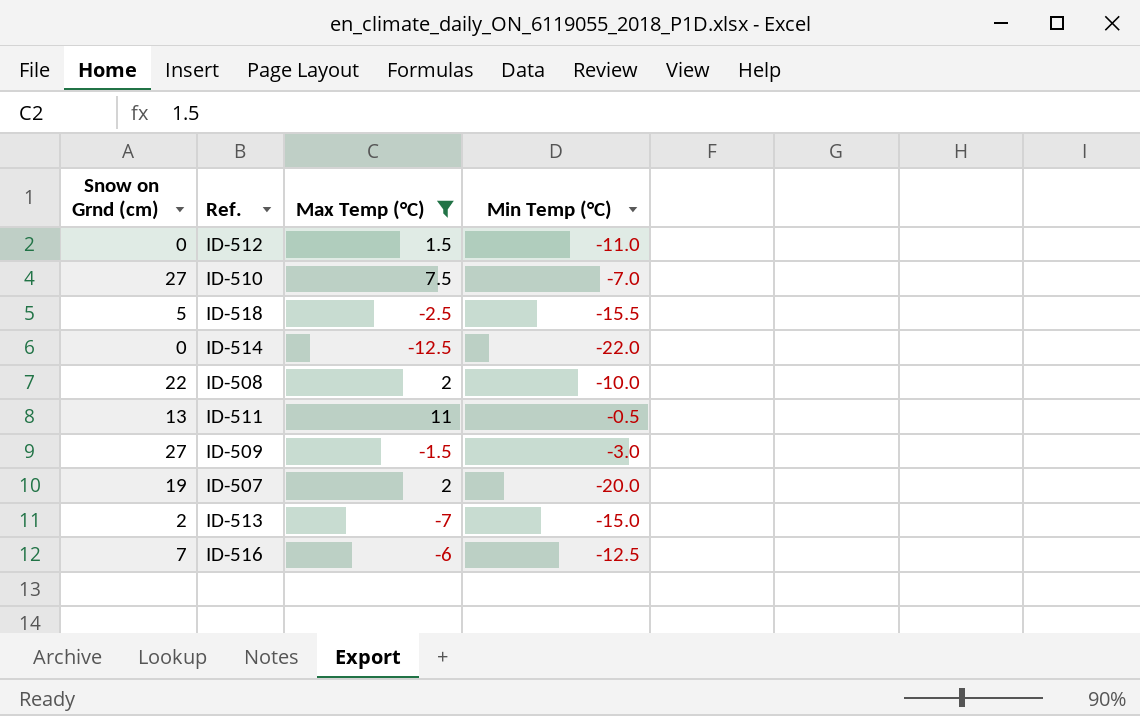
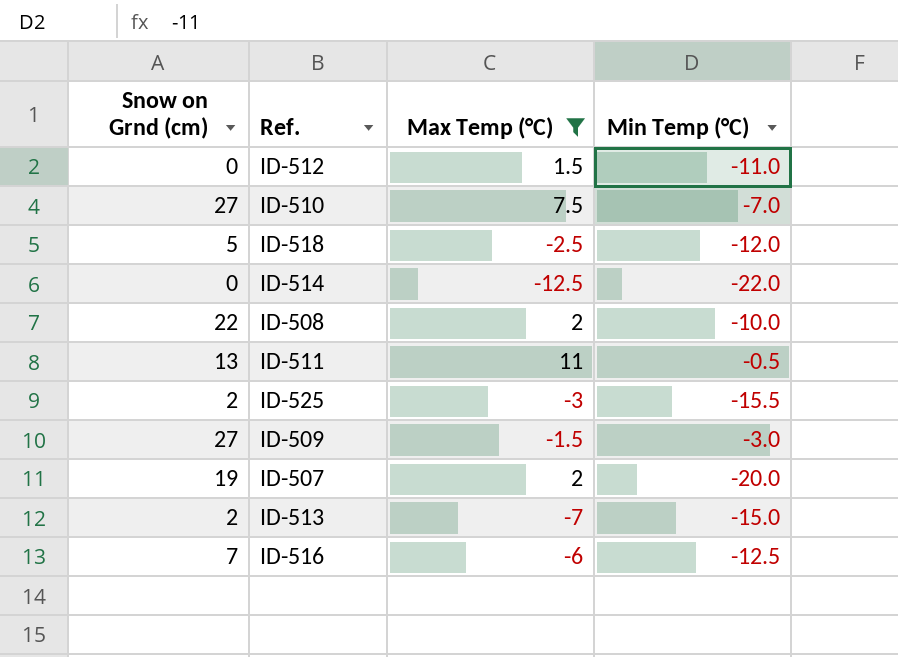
ID-518 | Min Temp (°C): -15.5 -> -12.0
row ID-525: none -> 2 | -3 | -15.5

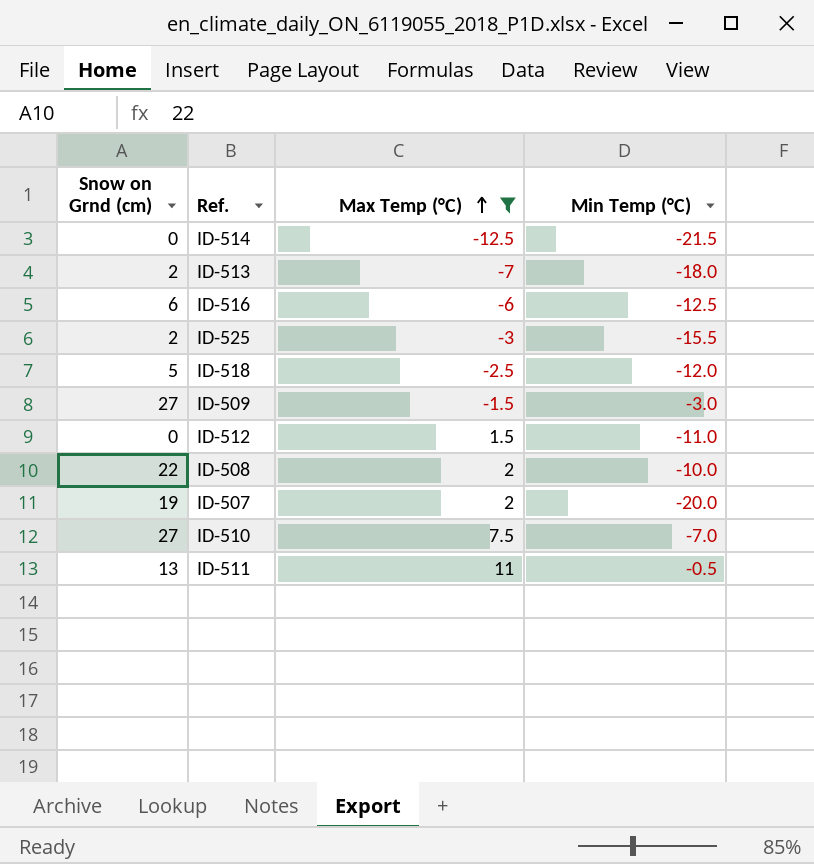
row order: none -> Max Temp (°C) ascending
ID-514 | Min Temp (°C): -22.0 -> -21.5
ID-513 | Min Temp (°C): -15.0 -> -18.0
ID-516 | Snow on Grnd (cm): 7 -> 6

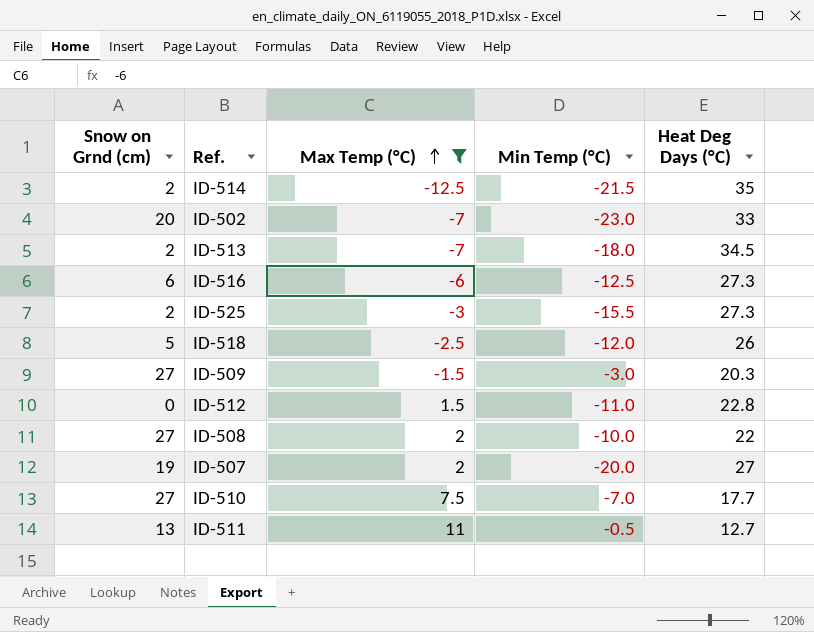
column Heat Deg Days (°C) | position: none -> 5
ID-514 | Snow on Grnd (cm): 0 -> 2
row ID-502: none -> 20 | -7 | -23.0 | 33
ID-508 | Snow on Grnd (cm): 22 -> 27

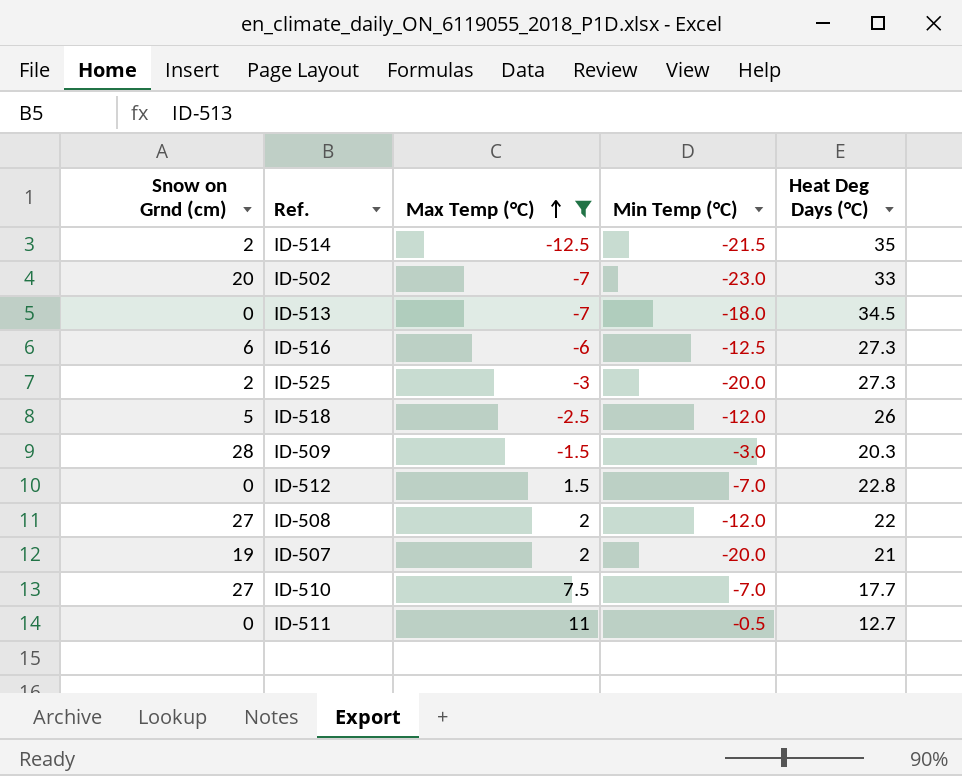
ID-513 | Snow on Grnd (cm): 2 -> 0
ID-525 | Min Temp (°C): -15.5 -> -20.0
ID-509 | Snow on Grnd (cm): 27 -> 28
ID-512 | Min Temp (°C): -11.0 -> -7.0
ID-508 | Min Temp (°C): -10.0 -> -12.0
ID-507 | Heat Deg Days (°C): 27 -> 21
ID-511 | Snow on Grnd (cm): 13 -> 0

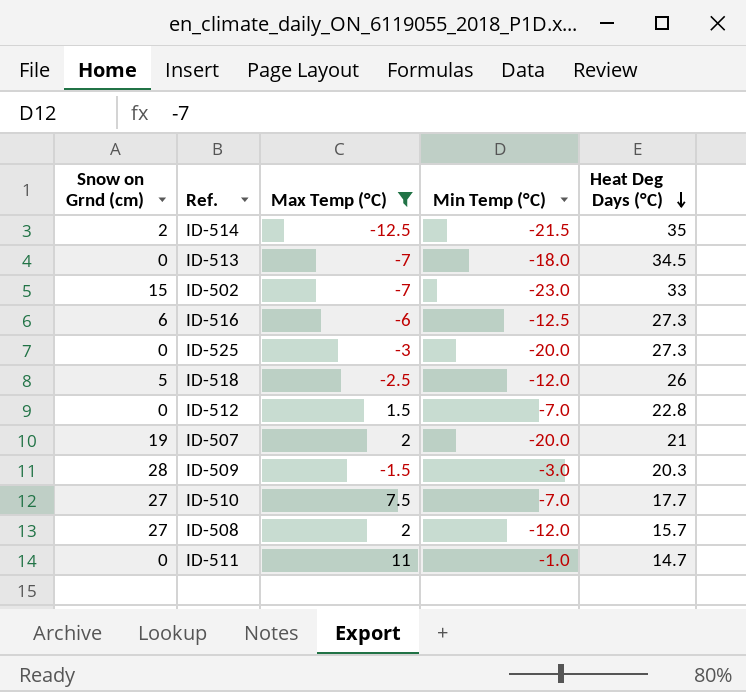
row order: Max Temp (°C) ascending -> Heat Deg Days (°C) descending
ID-502 | Snow on Grnd (cm): 20 -> 15
ID-525 | Snow on Grnd (cm): 2 -> 0
ID-508 | Heat Deg Days (°C): 22 -> 15.7
ID-511 | Min Temp (°C): -0.5 -> -1.0
ID-511 | Heat Deg Days (°C): 12.7 -> 14.7

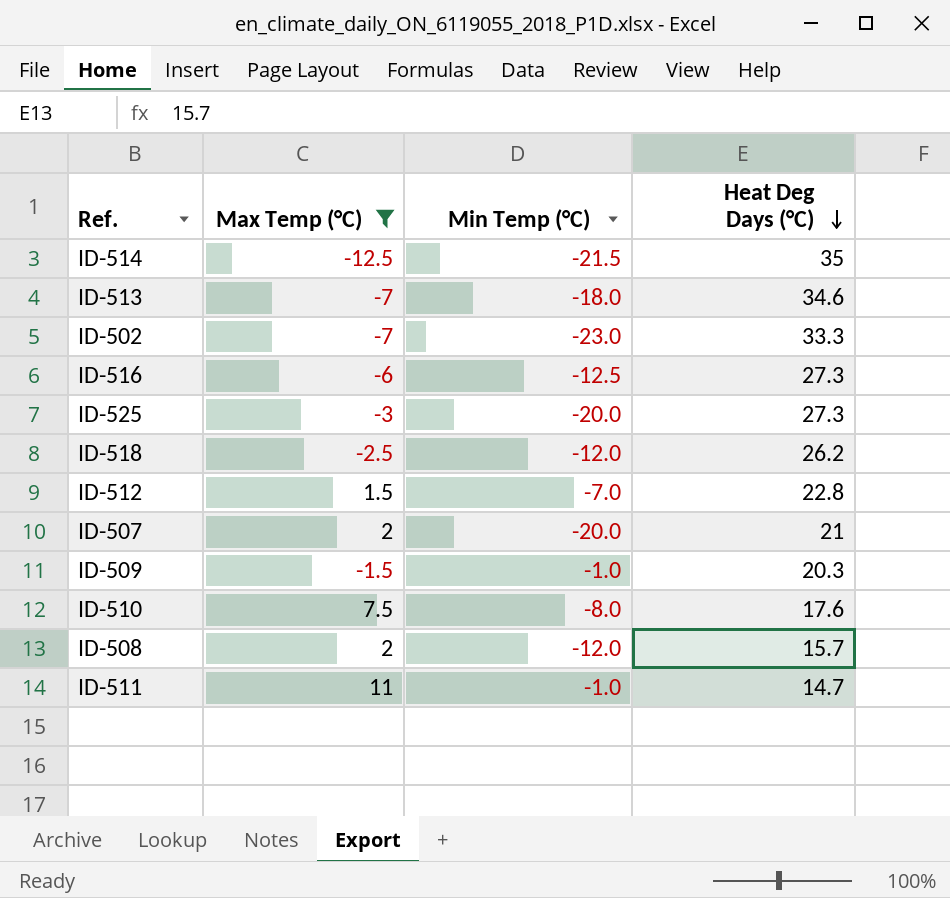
column Snow on Grnd (cm) | position: 1 -> none
ID-513 | Heat Deg Days (°C): 34.5 -> 34.6
ID-502 | Heat Deg Days (°C): 33 -> 33.3
ID-518 | Heat Deg Days (°C): 26 -> 26.2
ID-509 | Min Temp (°C): -3.0 -> -1.0
ID-510 | Min Temp (°C): -7.0 -> -8.0
ID-510 | Heat Deg Days (°C): 17.7 -> 17.6

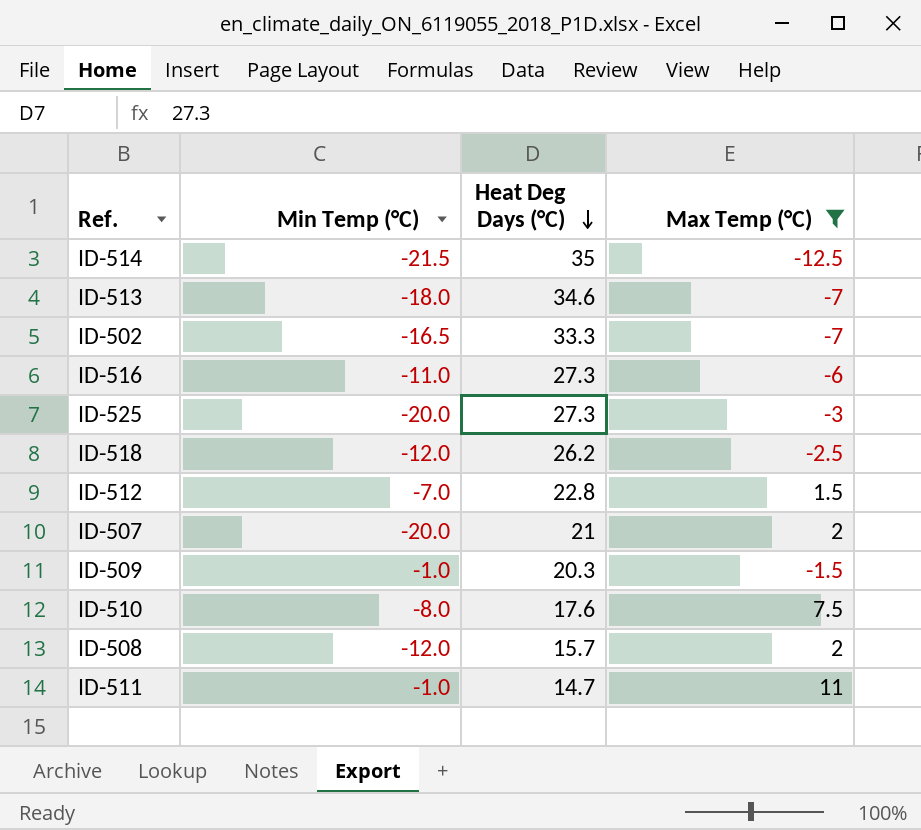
column Max Temp (°C) | position: 2 -> 4
ID-502 | Min Temp (°C): -23.0 -> -16.5
ID-516 | Min Temp (°C): -12.5 -> -11.0

